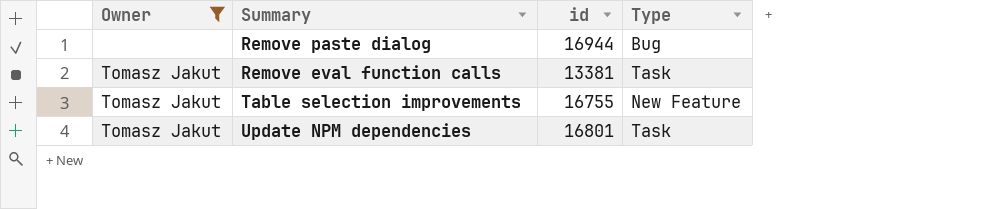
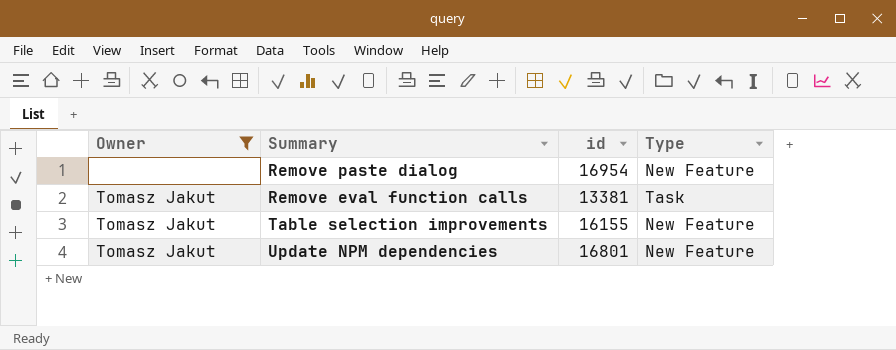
Remove paste dialog | id: 16944 -> 16954
Remove paste dialog | Type: Bug -> New Feature
Table selection improvements | id: 16755 -> 16155
Update NPM dependencies | Type: Task -> New Feature

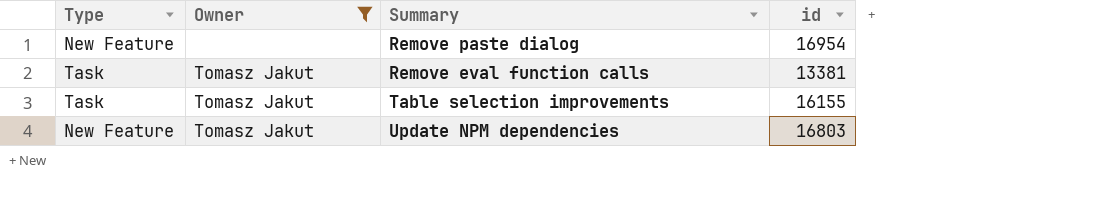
column Type | position: 4 -> 1
Table selection improvements | Type: New Feature -> Task
Update NPM dependencies | id: 16801 -> 16803

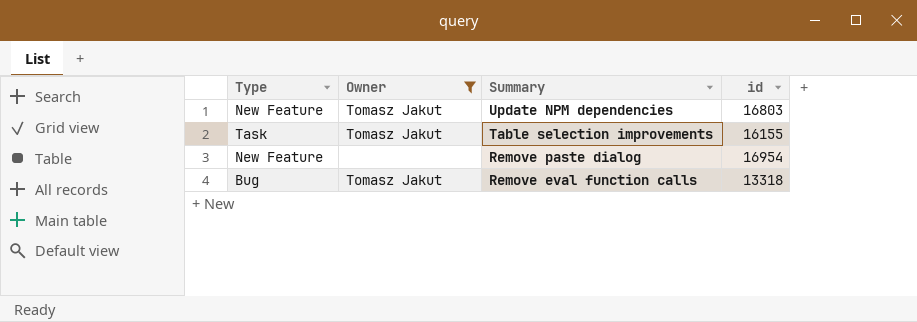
row order: none -> Summary descending
Remove eval function calls | Type: Task -> Bug
Remove eval function calls | id: 13381 -> 13318

